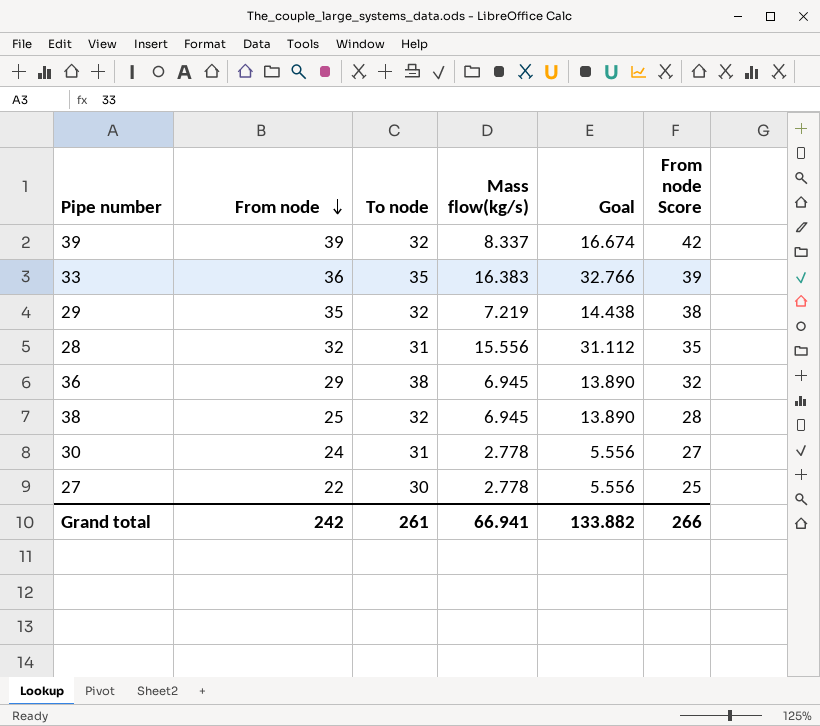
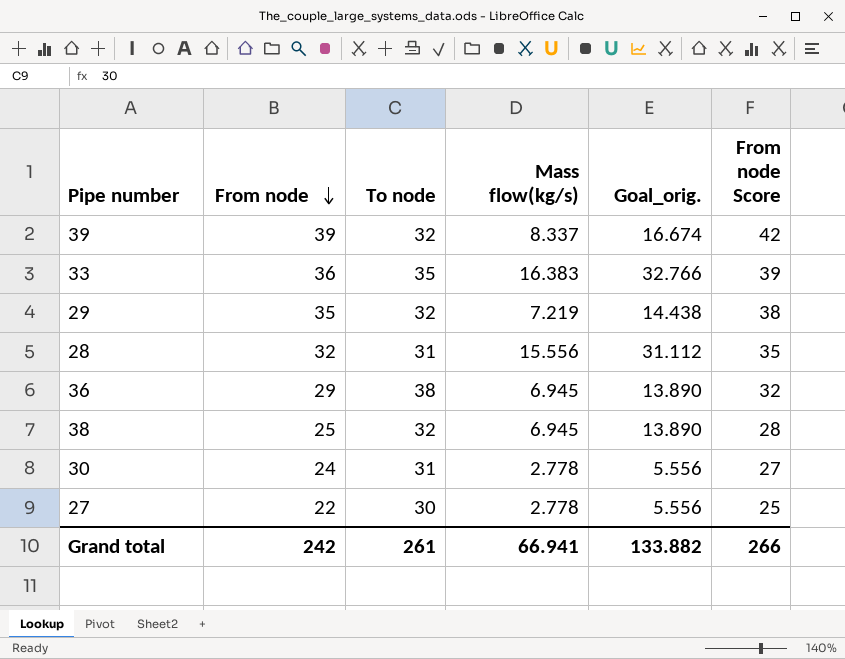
column name: Goal -> Goal_orig.

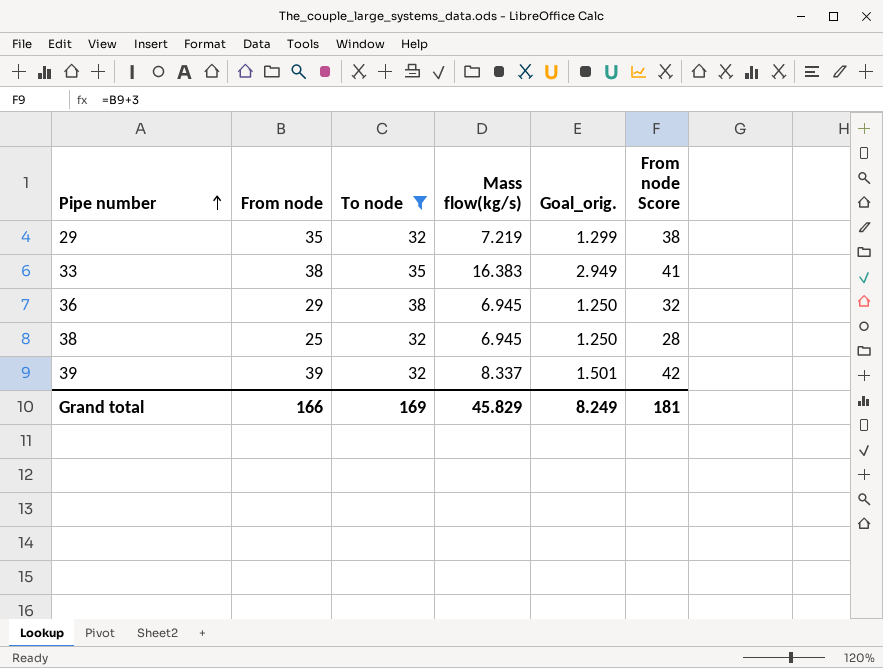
filter: none -> To node >= 32
row order: From node descending -> Pipe number ascending
column Goal_orig. | formula: [Mass flow(kg/s)] * 2 -> [Mass flow(kg/s)] * 0.18
33 | From node: 36 -> 38
33 | From node Score: 39 -> 41
Grand total | From node: 242 -> 166
Grand total | To node: 261 -> 169
Grand total | Mass flow(kg/s): 66.941 -> 45.829
Grand total | Goal_orig.: 133.882 -> 8.249
Grand total | From node Score: 266 -> 181

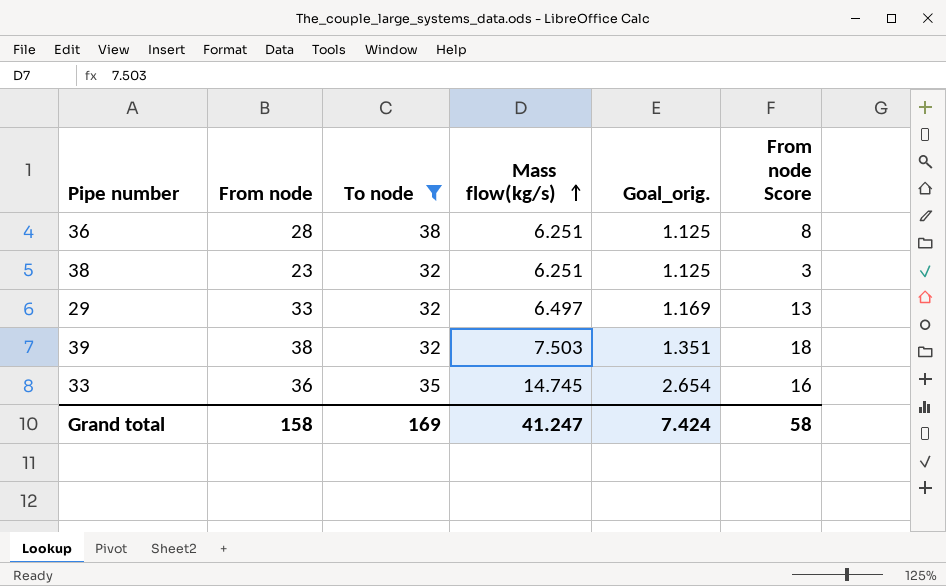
row order: Pipe number ascending -> Mass flow(kg/s) ascending
column From node Score | formula: [From node] + 3 -> [From node] - 20
36 | From node: 29 -> 28
36 | Mass flow(kg/s): 6.945 -> 6.251
36 | Goal_orig.: 1.250 -> 1.125
38 | From node: 25 -> 23
38 | Mass flow(kg/s): 6.945 -> 6.251
38 | Goal_orig.: 1.250 -> 1.125
29 | From node: 35 -> 33
29 | Mass flow(kg/s): 7.219 -> 6.497
29 | Goal_orig.: 1.299 -> 1.169
39 | From node: 39 -> 38
39 | Mass flow(kg/s): 8.337 -> 7.503
39 | Goal_orig.: 1.501 -> 1.351
33 | From node: 38 -> 36
33 | Mass flow(kg/s): 16.383 -> 14.745
33 | Goal_orig.: 2.949 -> 2.654
Grand total | From node: 166 -> 158
Grand total | Mass flow(kg/s): 45.829 -> 41.247
Grand total | Goal_orig.: 8.249 -> 7.424
Grand total | From node Score: 181 -> 58

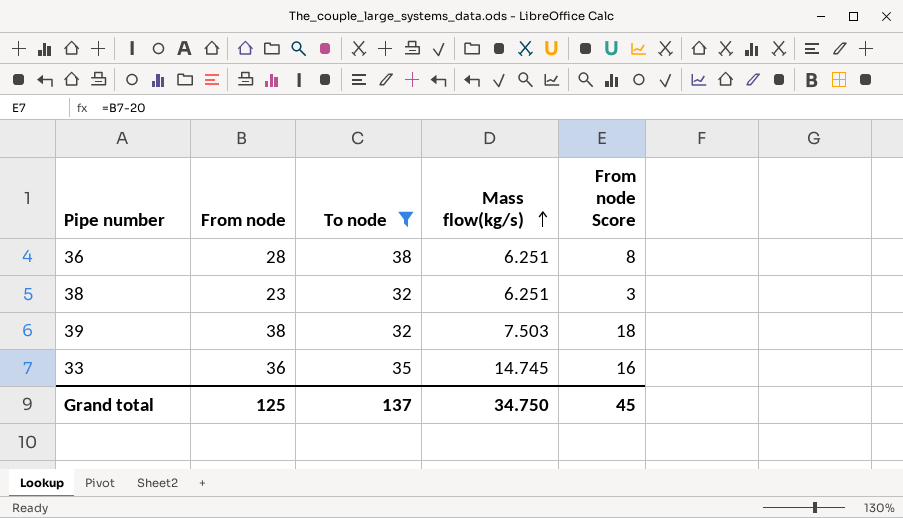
column Goal_orig. | formula: [Mass flow(kg/s)] * 0.18 -> none
row 29: 33 | 32 | 6.497 | 1.169 | 13 -> none
Grand total | From node: 158 -> 125
Grand total | To node: 169 -> 137
Grand total | Mass flow(kg/s): 41.247 -> 34.750
Grand total | From node Score: 58 -> 45

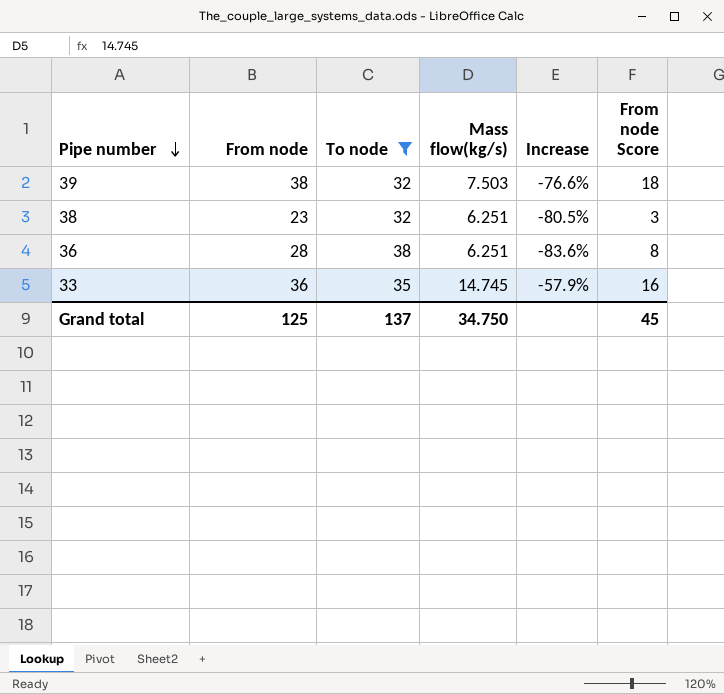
row order: Mass flow(kg/s) ascending -> Pipe number descending
column Increase | formula: none -> ([Mass flow(kg/s)] - [To node]) / [To node]

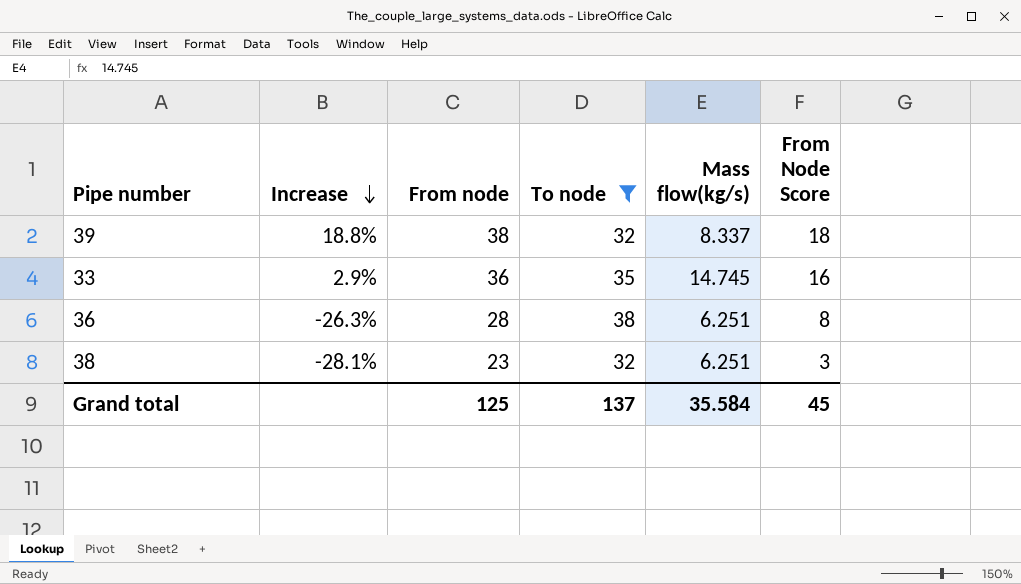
row order: Pipe number descending -> Increase descending
column Increase | formula: ([Mass flow(kg/s)] - [To node]) / [To node] -> ([From node] - [To node]) / [To node]
column Increase | position: 5 -> 2
column name: From node Score -> From Node Score
39 | Mass flow(kg/s): 7.503 -> 8.337
Grand total | Mass flow(kg/s): 34.750 -> 35.584

